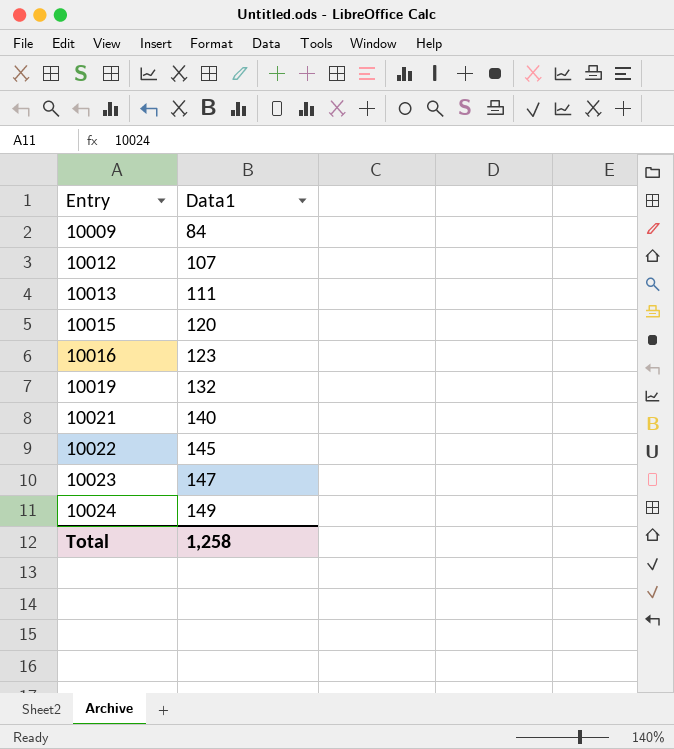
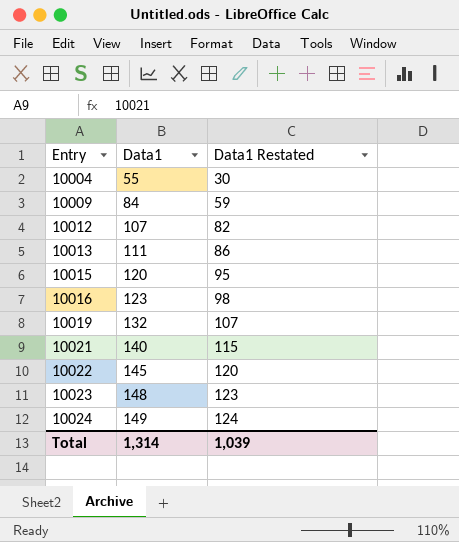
column Data1 Restated | formula: none -> [Data1] - 25
row 10004: none -> 55 | 30
10023 | Data1: 147 -> 148
Total | Data1: 1,258 -> 1,314

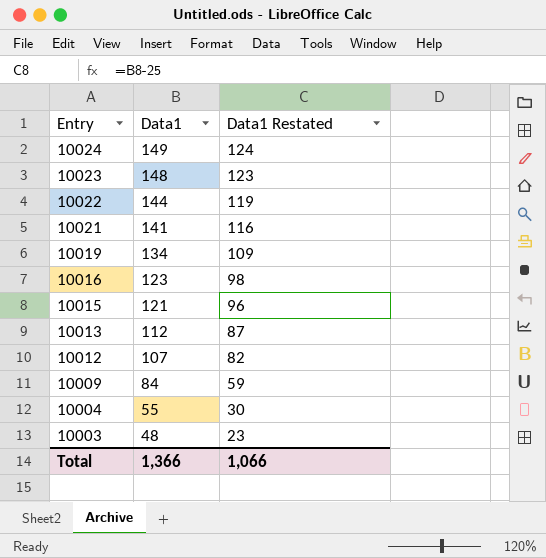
row order: Entry ascending -> Entry descending
10022 | Data1: 145 -> 144
10022 | Data1 Restated: 120 -> 119
10021 | Data1: 140 -> 141
10021 | Data1 Restated: 115 -> 116
10019 | Data1: 132 -> 134
10019 | Data1 Restated: 107 -> 109
10015 | Data1: 120 -> 121
10015 | Data1 Restated: 95 -> 96
10013 | Data1: 111 -> 112
10013 | Data1 Restated: 86 -> 87
row 10003: none -> 48 | 23
Total | Data1: 1,314 -> 1,366
Total | Data1 Restated: 1,039 -> 1,066

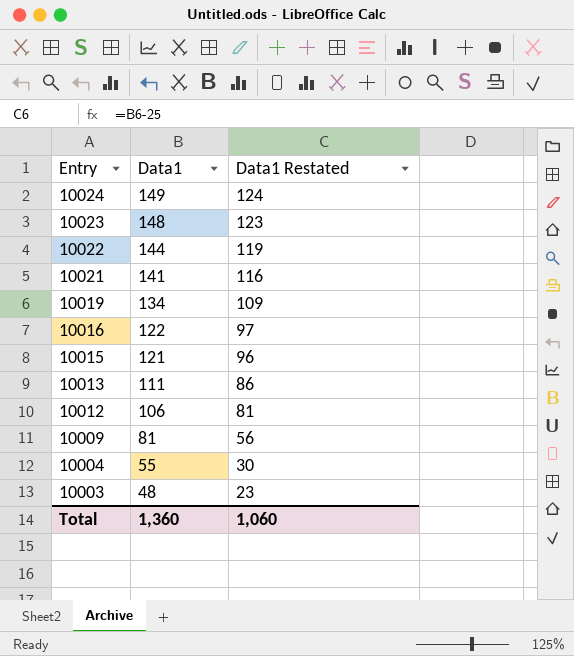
10016 | Data1: 123 -> 122
10016 | Data1 Restated: 98 -> 97
10013 | Data1: 112 -> 111
10013 | Data1 Restated: 87 -> 86
10012 | Data1: 107 -> 106
10012 | Data1 Restated: 82 -> 81
10009 | Data1: 84 -> 81
10009 | Data1 Restated: 59 -> 56
Total | Data1: 1,366 -> 1,360
Total | Data1 Restated: 1,066 -> 1,060

